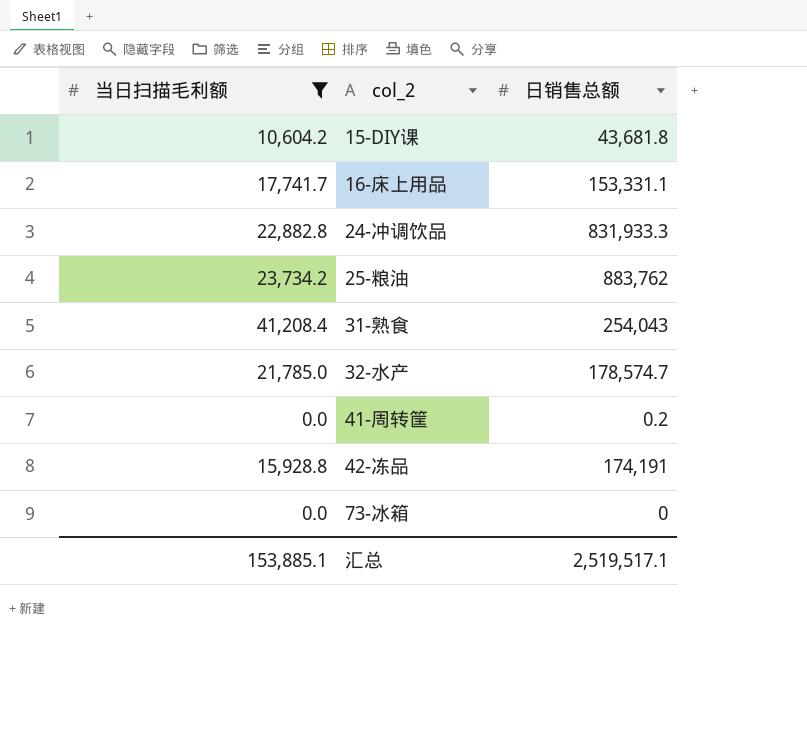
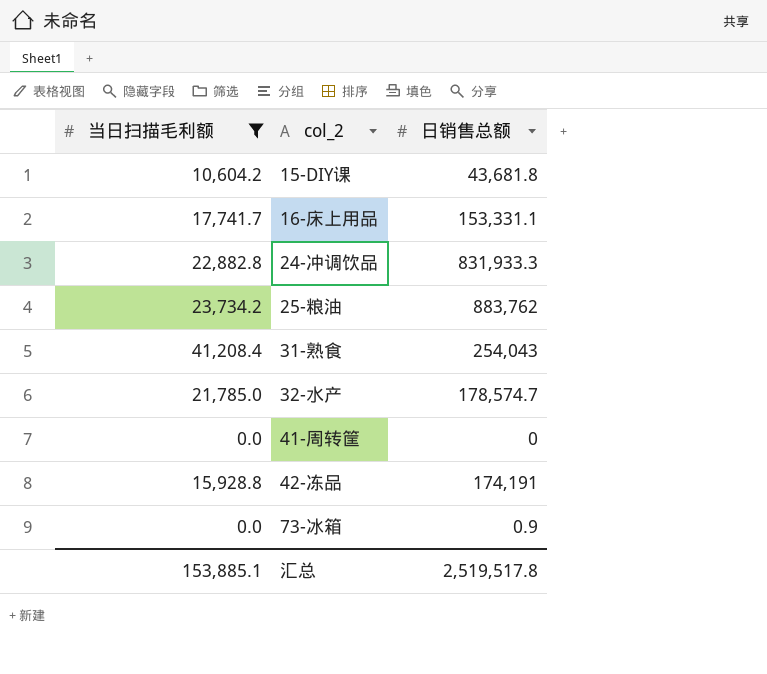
41-周转筐 | 日销售总额: 0.2 -> 0
73-冰箱 | 日销售总额: 0 -> 0.9
汇总 | 日销售总额: 2,519,517.1 -> 2,519,517.8

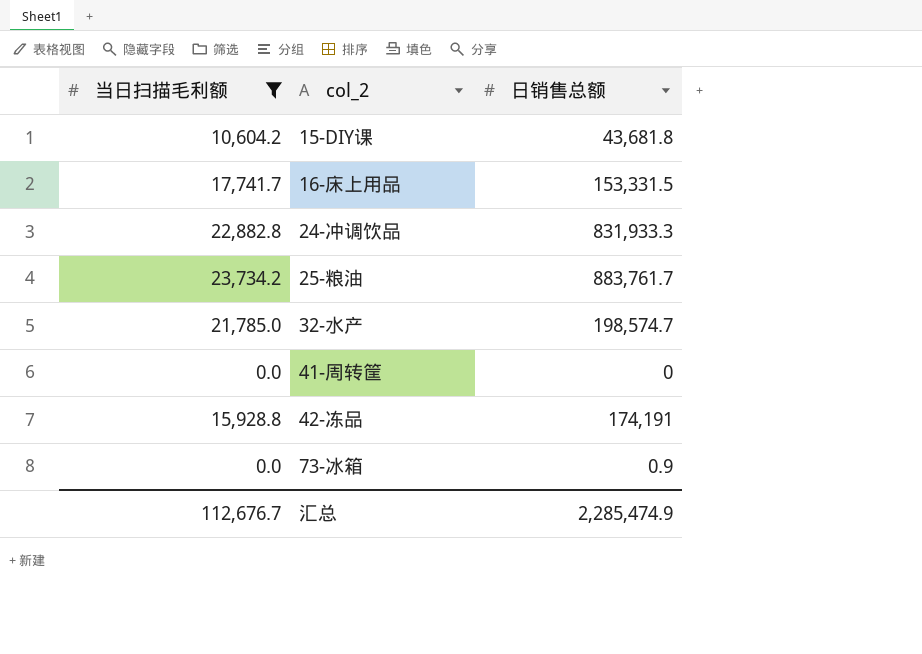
row 31-熟食: 41,208.4 | 254,043 -> none
16-床上用品 | 日销售总额: 153,331.1 -> 153,331.5
25-粮油 | 日销售总额: 883,762 -> 883,761.7
32-水产 | 日销售总额: 178,574.7 -> 198,574.7
汇总 | 当日扫描毛利额: 153,885.1 -> 112,676.7
汇总 | 日销售总额: 2,519,517.8 -> 2,285,474.9

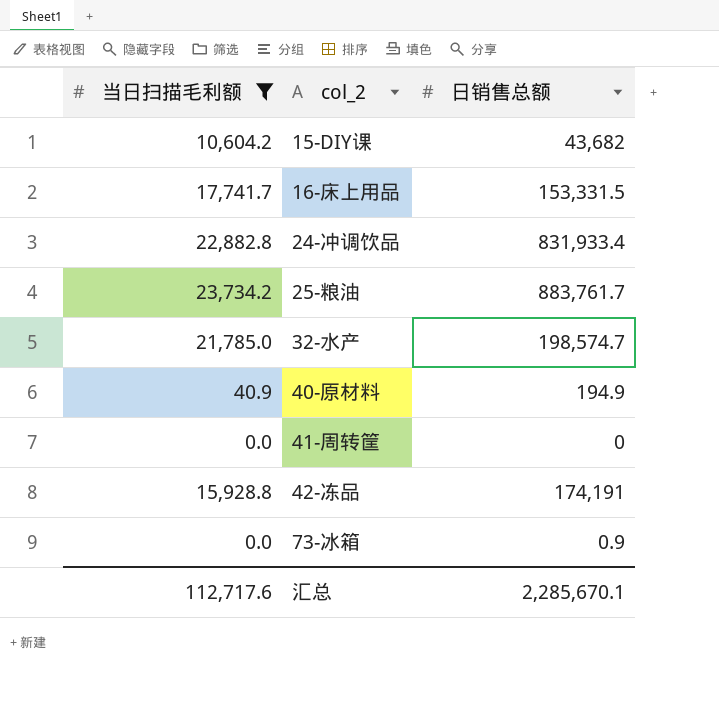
15-DIY课 | 日销售总额: 43,681.8 -> 43,682
24-冲调饮品 | 日销售总额: 831,933.3 -> 831,933.4
row 40-原材料: none -> 40.9 | 194.9
汇总 | 当日扫描毛利额: 112,676.7 -> 112,717.6
汇总 | 日销售总额: 2,285,474.9 -> 2,285,670.1

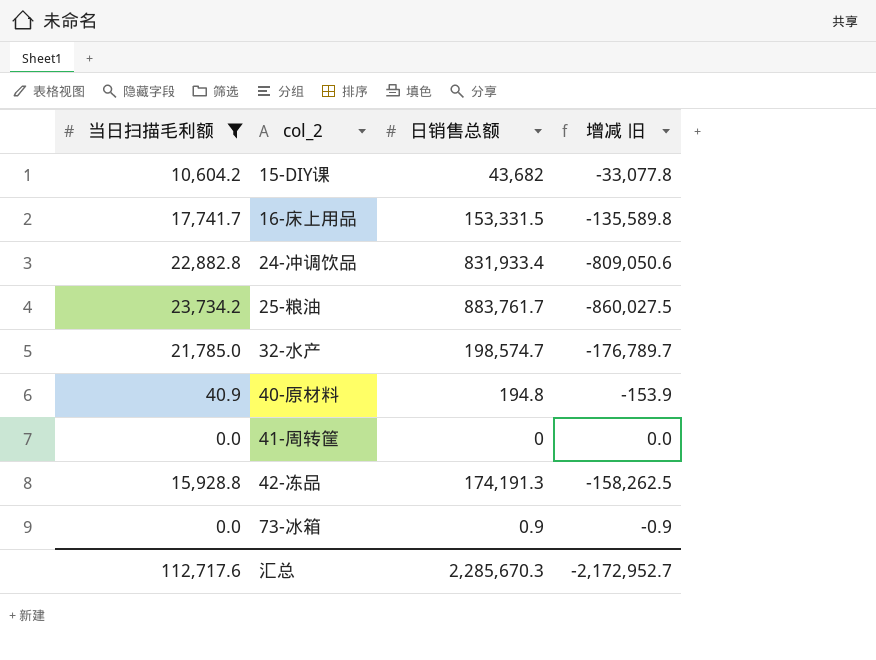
column 增减 旧 | formula: none -> [当日扫描毛利额] - [日销售总额]
40-原材料 | 日销售总额: 194.9 -> 194.8
42-冻品 | 日销售总额: 174,191 -> 174,191.3
汇总 | 日销售总额: 2,285,670.1 -> 2,285,670.3

